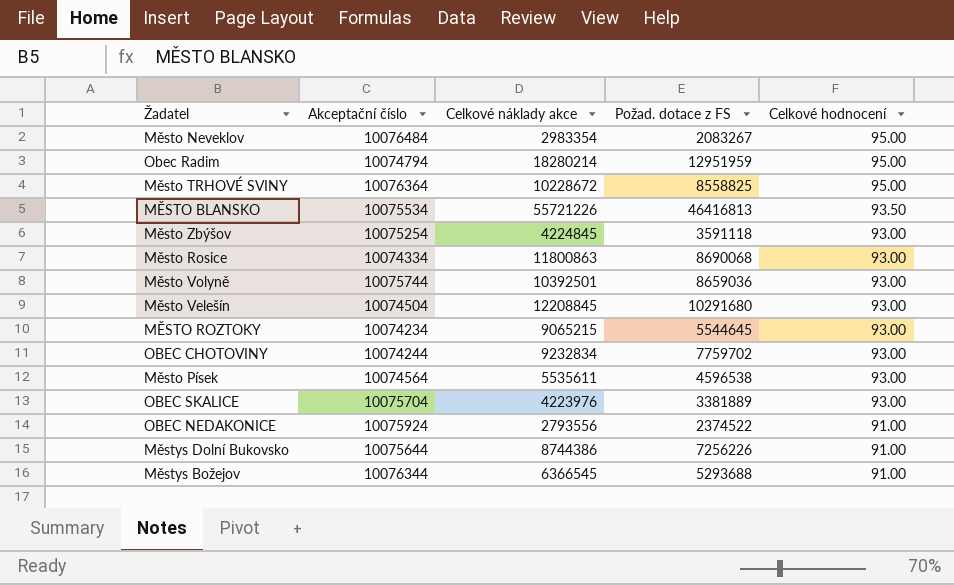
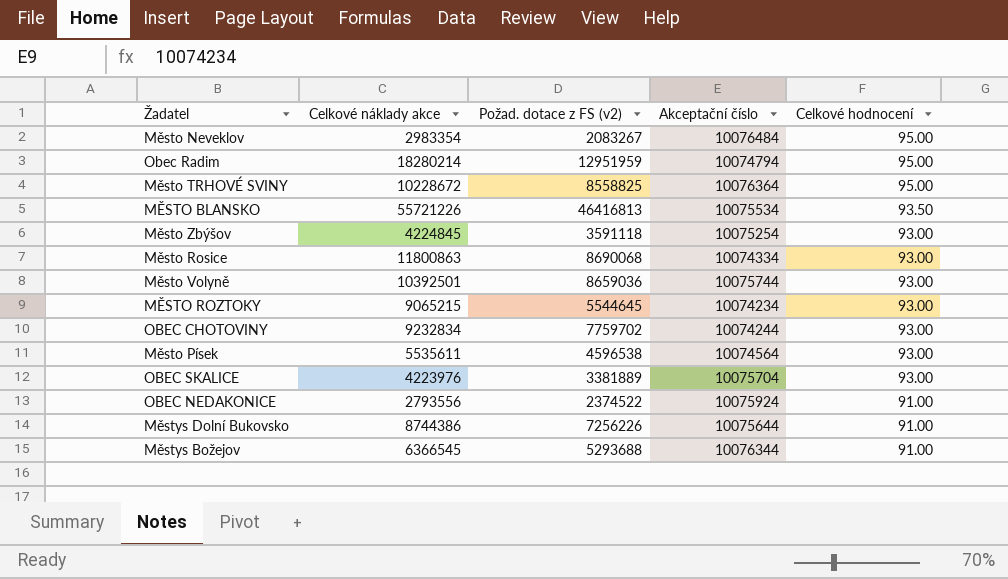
column name: Požad. dotace z FS -> Požad. dotace z FS (v2)
column Akceptační číslo | position: 2 -> 4
row Město Velešín: 10074504 | 12208845 | 10291680 | 93.00 -> none

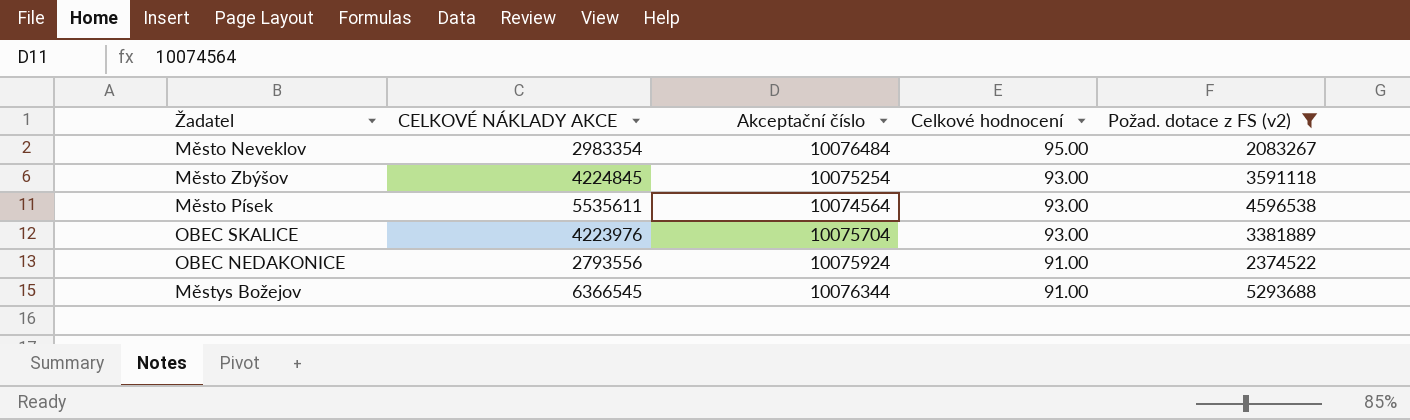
filter: none -> Požad. dotace z FS (v2) <= 5293688
column name: Celkové náklady akce -> CELKOVÉ NÁKLADY AKCE
column Požad. dotace z FS (v2) | position: 3 -> 5

